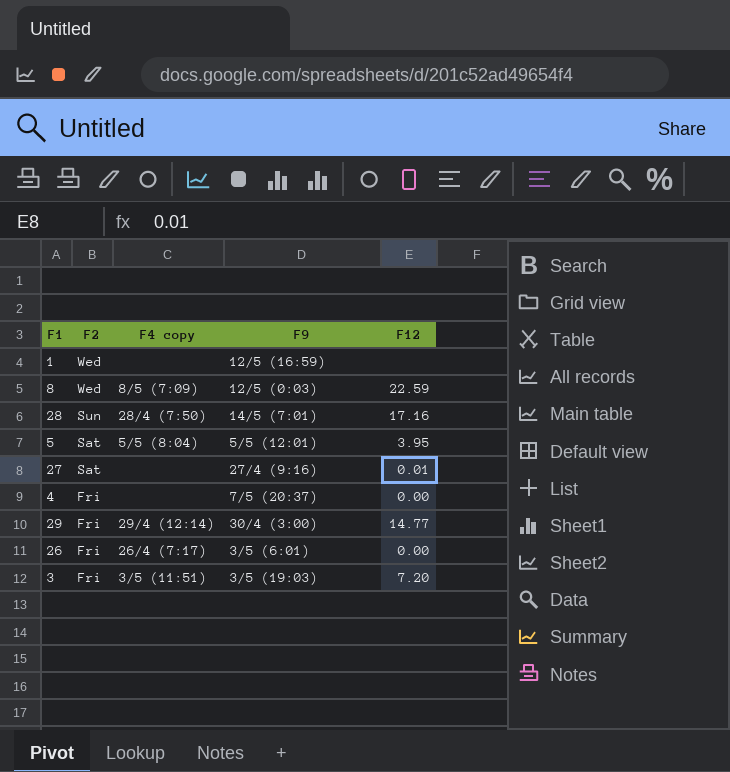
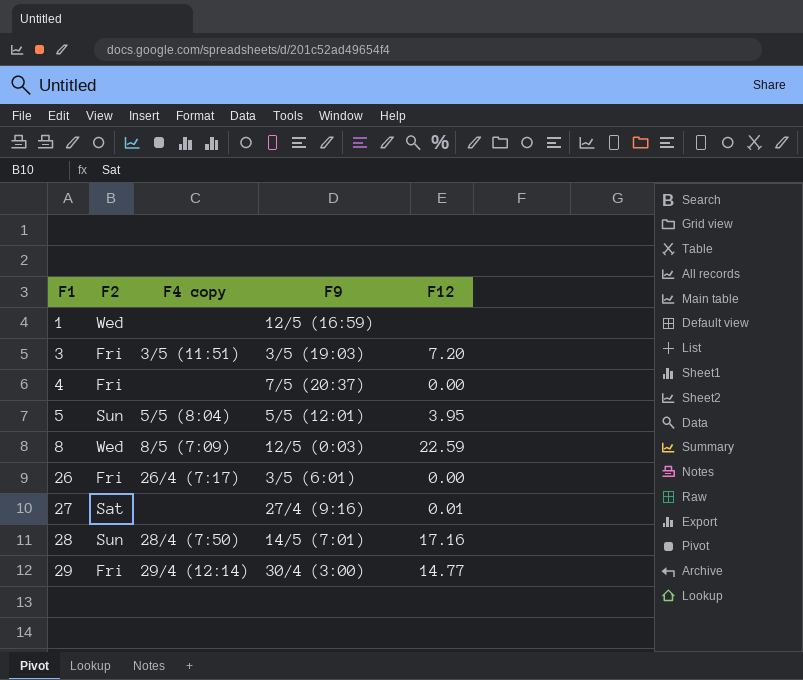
row order: F2 descending -> F1 ascending
5 | F2: Sat -> Sun

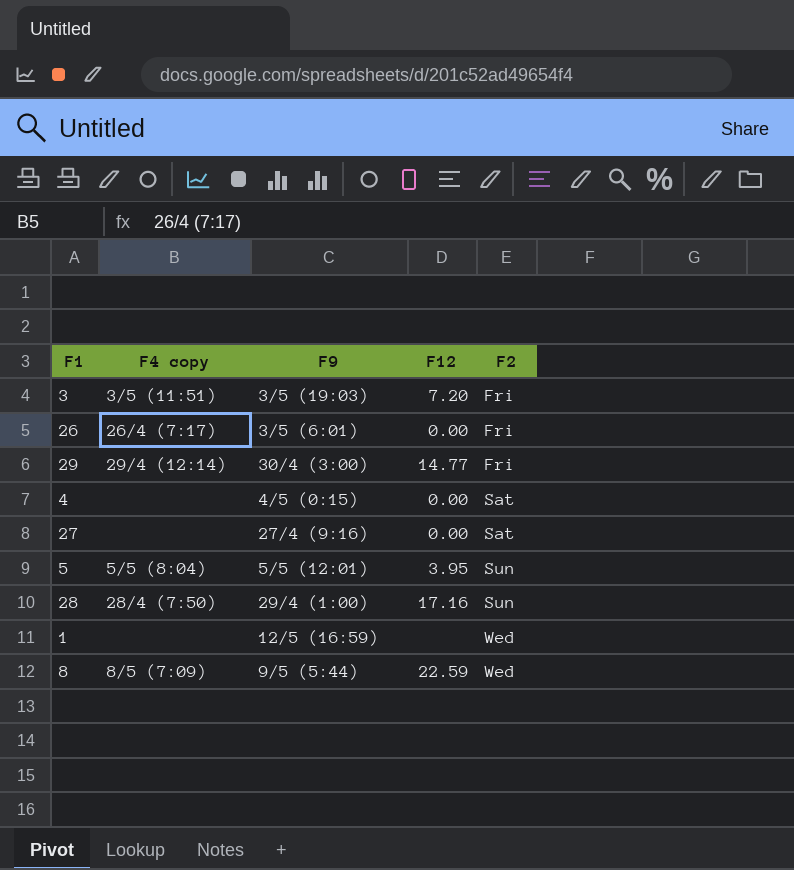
row order: F1 ascending -> F2 ascending
column F2 | position: 2 -> 5
4 | F9: 7/5 (20:37) -> 4/5 (0:15)
4 | F2: Fri -> Sat
27 | F12: 0.01 -> 0.00
28 | F9: 14/5 (7:01) -> 29/4 (1:00)
8 | F9: 12/5 (0:03) -> 9/5 (5:44)

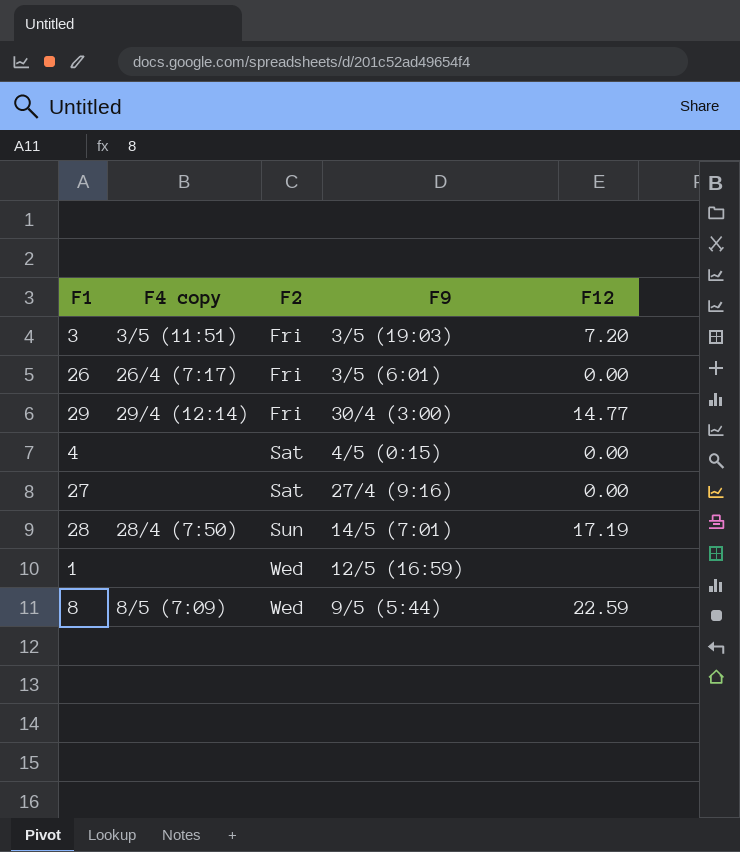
column F2 | position: 5 -> 3
row 5: 5/5 (8:04) | 5/5 (12:01) | 3.95 | Sun -> none
28 | F9: 29/4 (1:00) -> 14/5 (7:01)
28 | F12: 17.16 -> 17.19

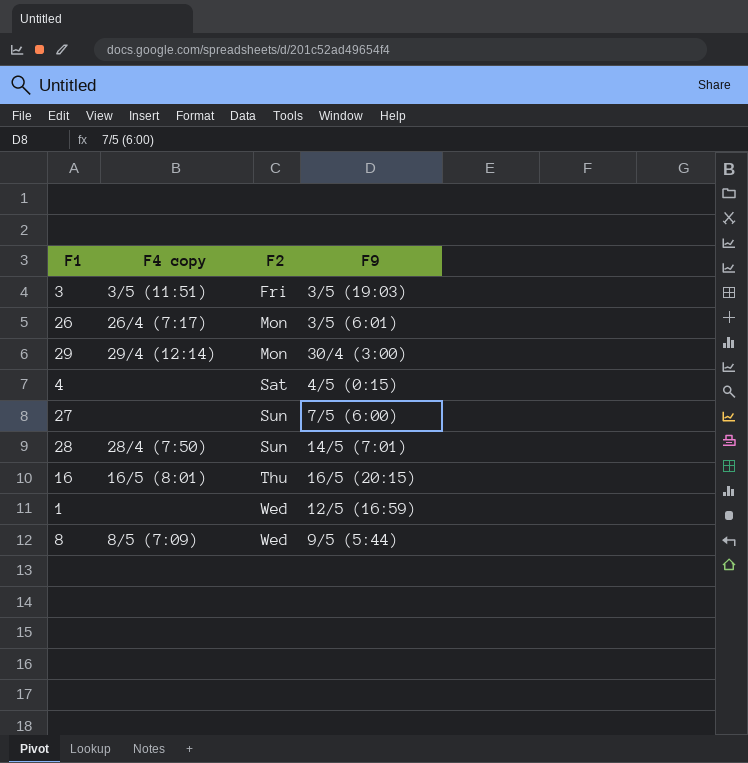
column F12 | position: 5 -> none
26 | F2: Fri -> Mon
29 | F2: Fri -> Mon
27 | F2: Sat -> Sun
27 | F9: 27/4 (9:16) -> 7/5 (6:00)
row 16: none -> 16/5 (8:01) | Thu | 16/5 (20:15)

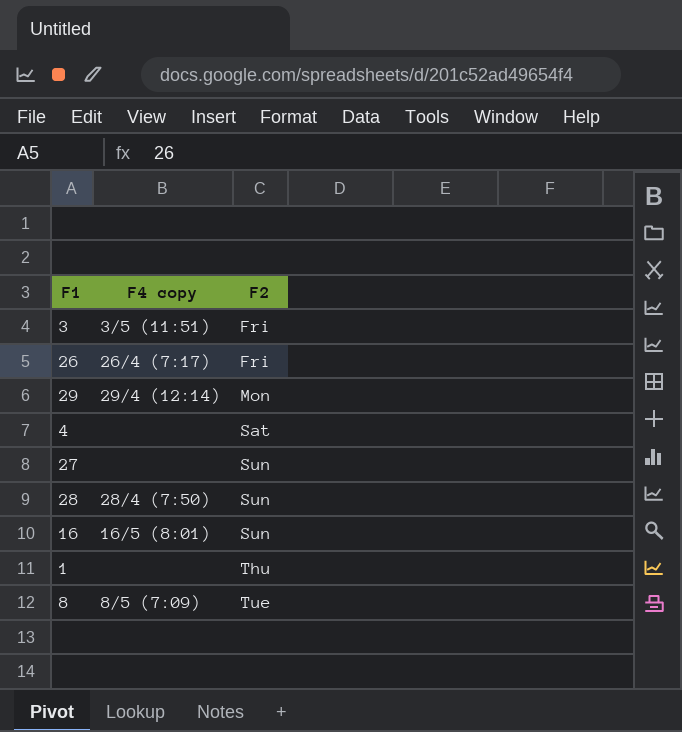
column F9 | position: 4 -> none
26 | F2: Mon -> Fri
16 | F2: Thu -> Sun
1 | F2: Wed -> Thu
8 | F2: Wed -> Tue

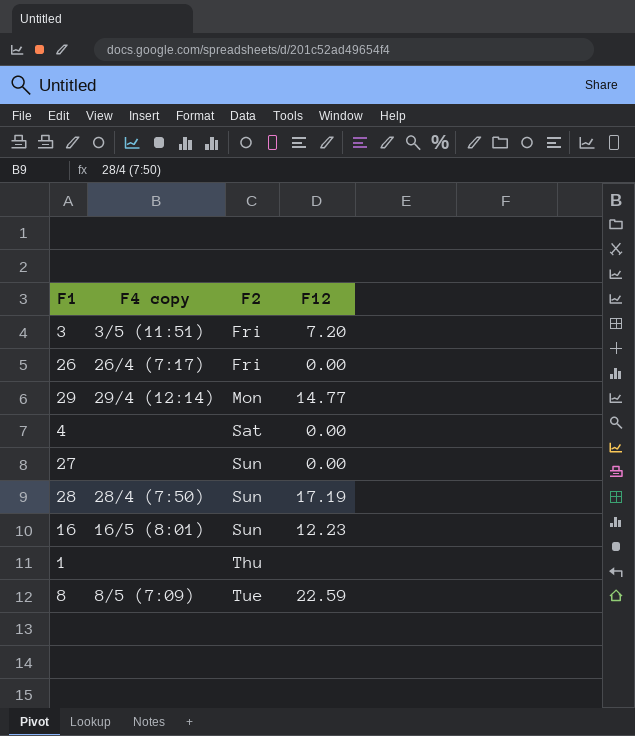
column F12 | position: none -> 4

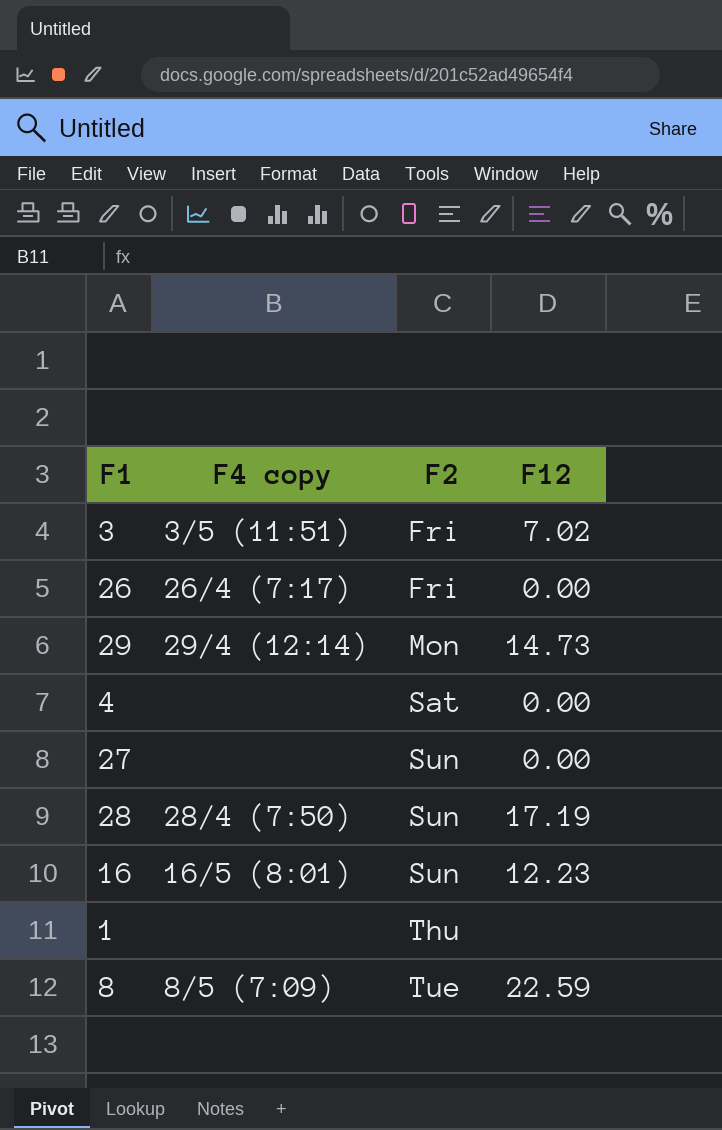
3 | F12: 7.20 -> 7.02
29 | F12: 14.77 -> 14.73

